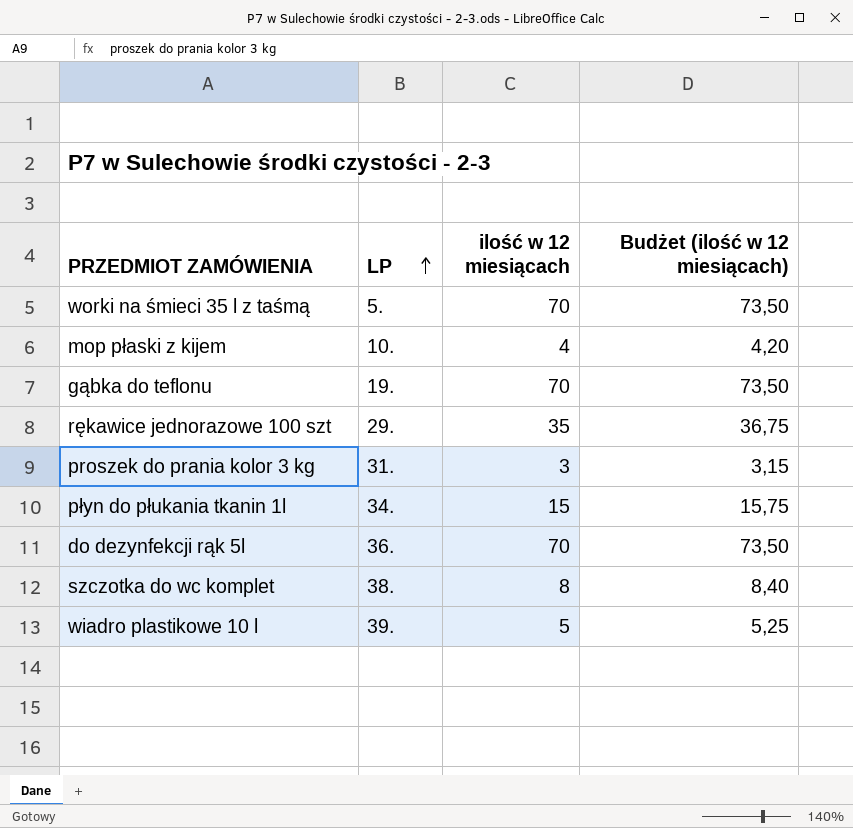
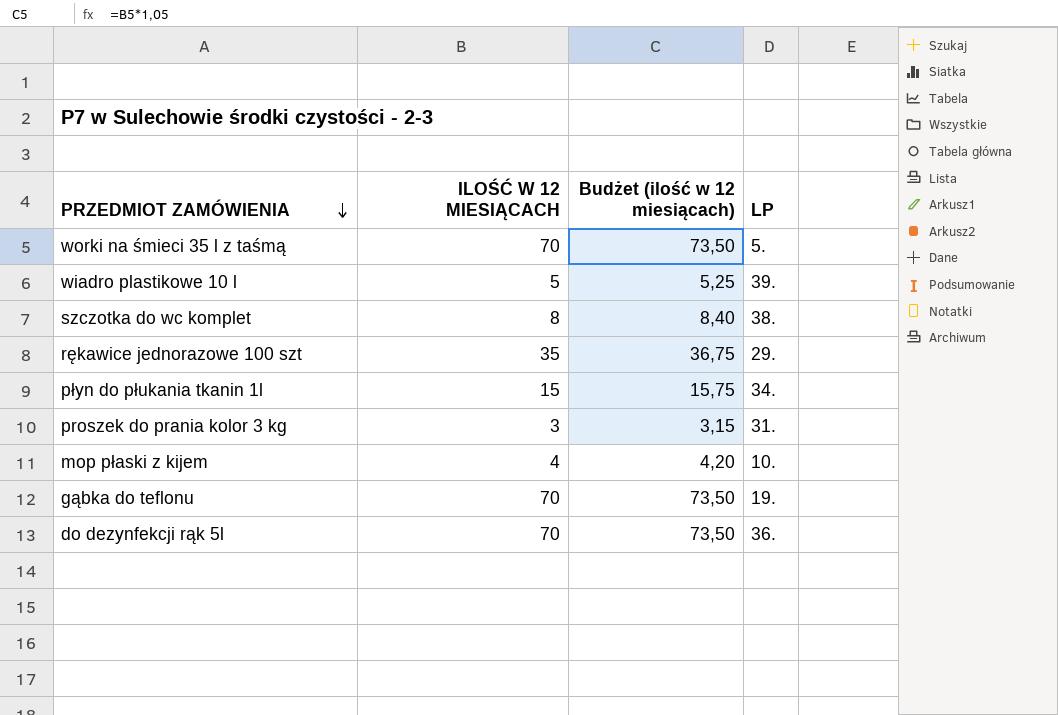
row order: LP ascending -> PRZEDMIOT ZAMÓWIENIA descending
column name: ilość w 12 miesiącach -> ILOŚĆ W 12 MIESIĄCACH
column LP | position: 2 -> 4

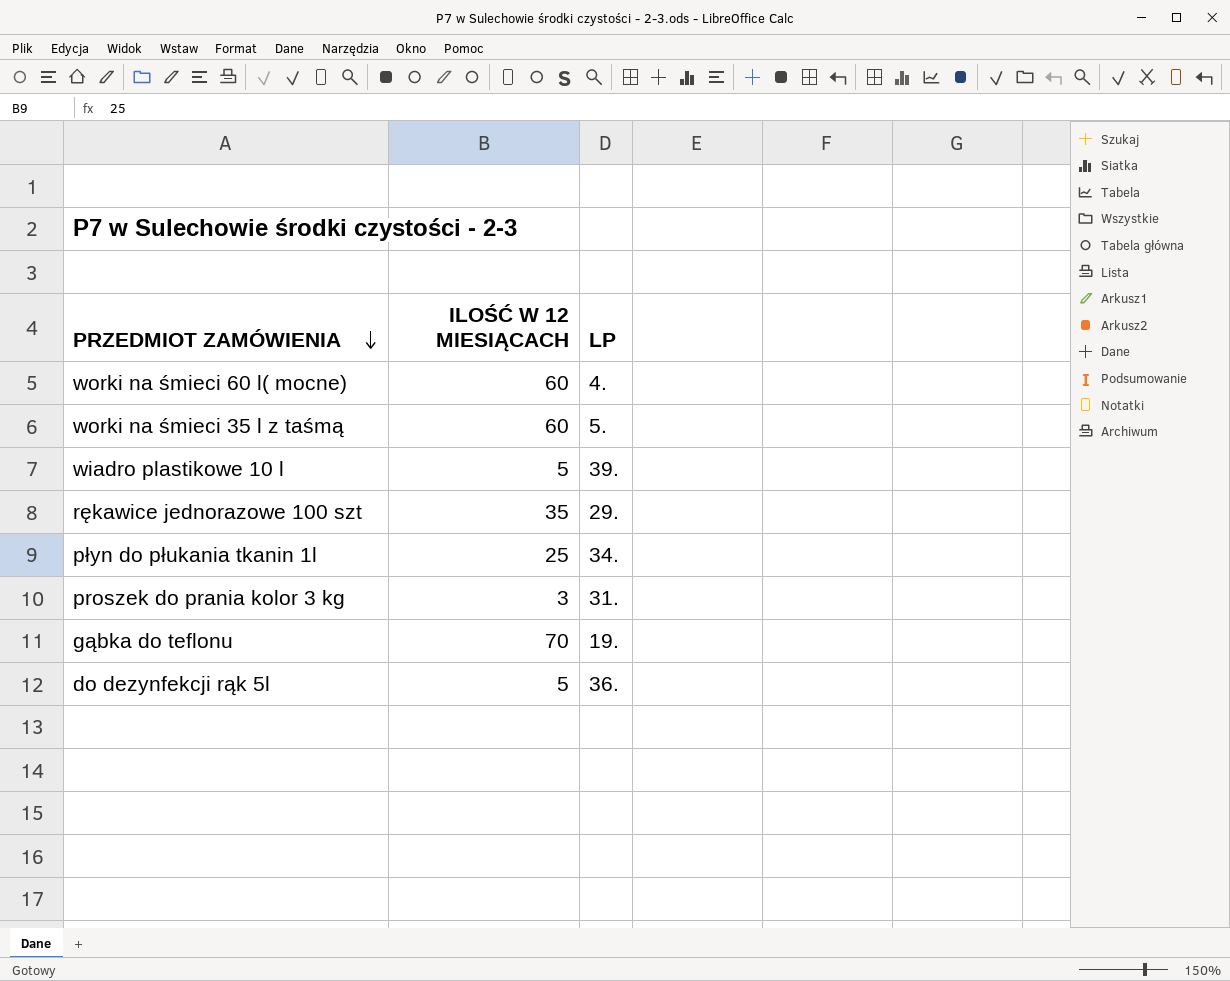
column Budżet (ilość w 12 miesiącach) | formula: [ILOŚĆ W 12 MIESIĄCACH] * 1,05 -> none
row szczotka do wc komplet: 8 | 8,40 | 38. -> none
row mop płaski z kijem: 4 | 4,20 | 10. -> none
row worki na śmieci 60 l( mocne): none -> 60 | 4.
worki na śmieci 35 l z taśmą | ILOŚĆ W 12 MIESIĄCACH: 70 -> 60
płyn do płukania tkanin 1l | ILOŚĆ W 12 MIESIĄCACH: 15 -> 25
do dezynfekcji rąk 5l | ILOŚĆ W 12 MIESIĄCACH: 70 -> 5

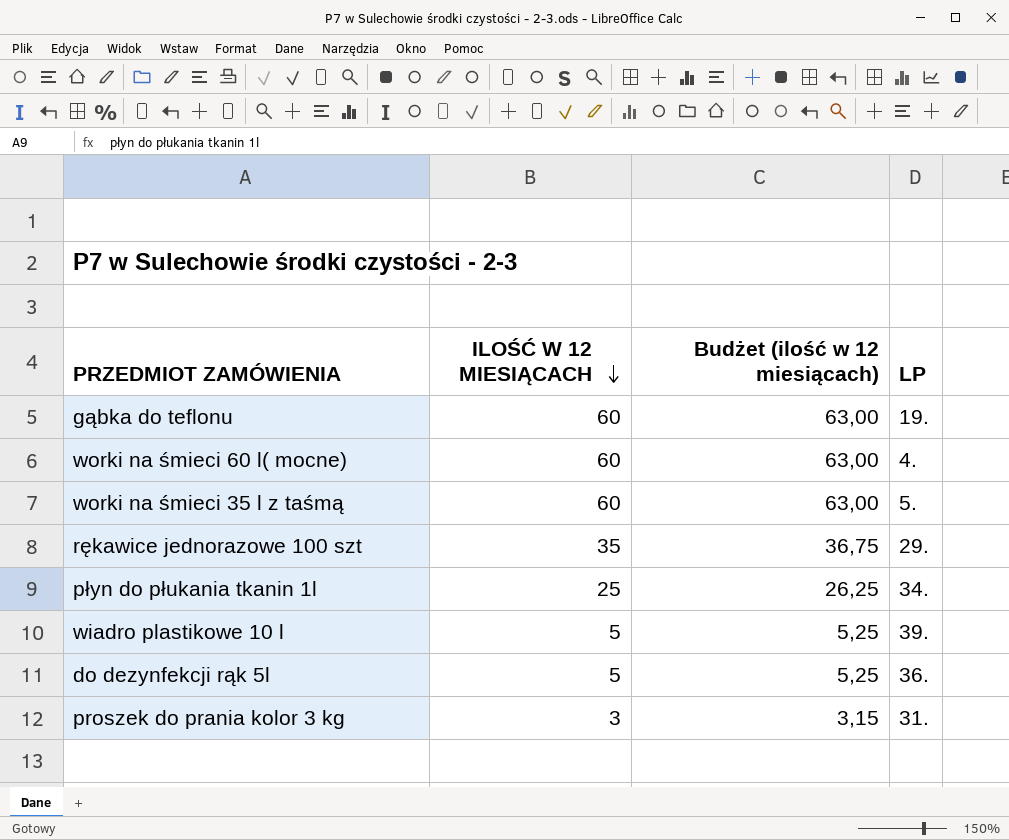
row order: PRZEDMIOT ZAMÓWIENIA descending -> ILOŚĆ W 12 MIESIĄCACH descending
column Budżet (ilość w 12 miesiącach) | formula: none -> [ILOŚĆ W 12 MIESIĄCACH] * 1,05
gąbka do teflonu | ILOŚĆ W 12 MIESIĄCACH: 70 -> 60

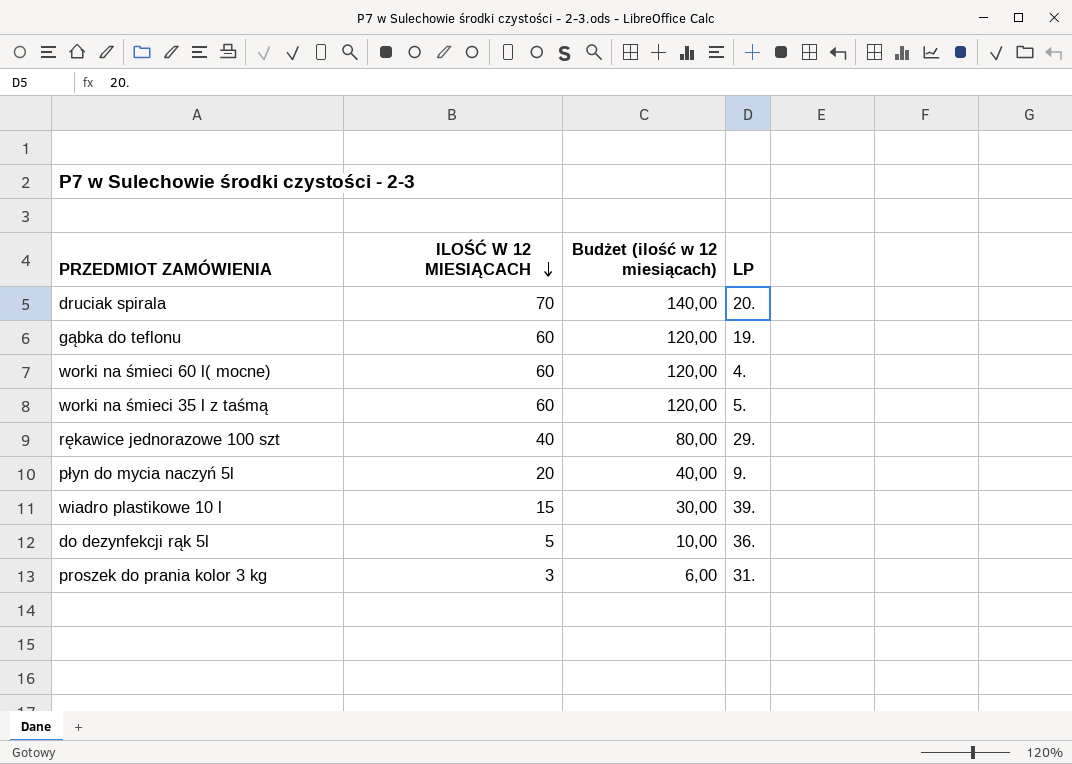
column Budżet (ilość w 12 miesiącach) | formula: [ILOŚĆ W 12 MIESIĄCACH] * 1,05 -> [ILOŚĆ W 12 MIESIĄCACH] * 2
row płyn do płukania tkanin 1l: 25 | 26,25 | 34. -> none
row druciak spirala: none -> 70 | 140,00 | 20.
rękawice jednorazowe 100 szt | ILOŚĆ W 12 MIESIĄCACH: 35 -> 40
row płyn do mycia naczyń 5l: none -> 20 | 40,00 | 9.
wiadro plastikowe 10 l | ILOŚĆ W 12 MIESIĄCACH: 5 -> 15

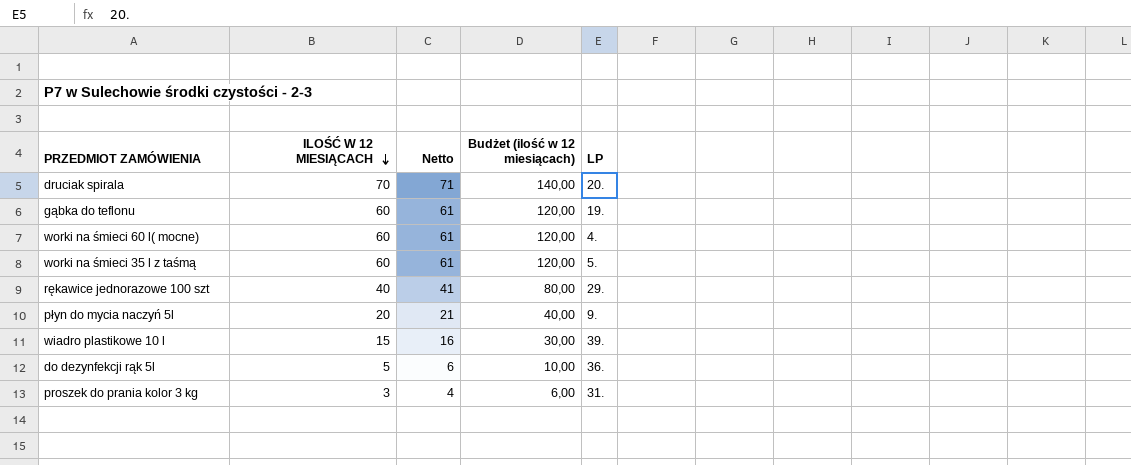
column Netto | formula: none -> [ILOŚĆ W 12 MIESIĄCACH] + 1

